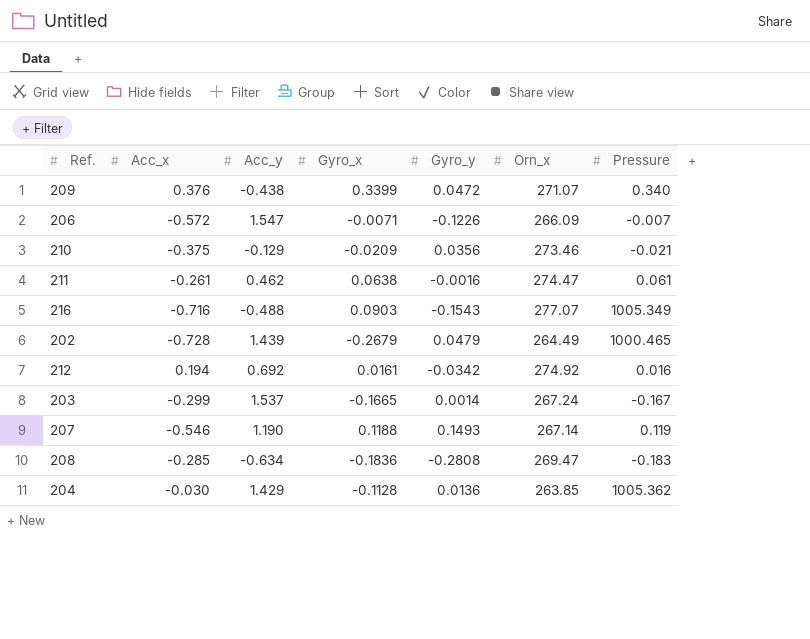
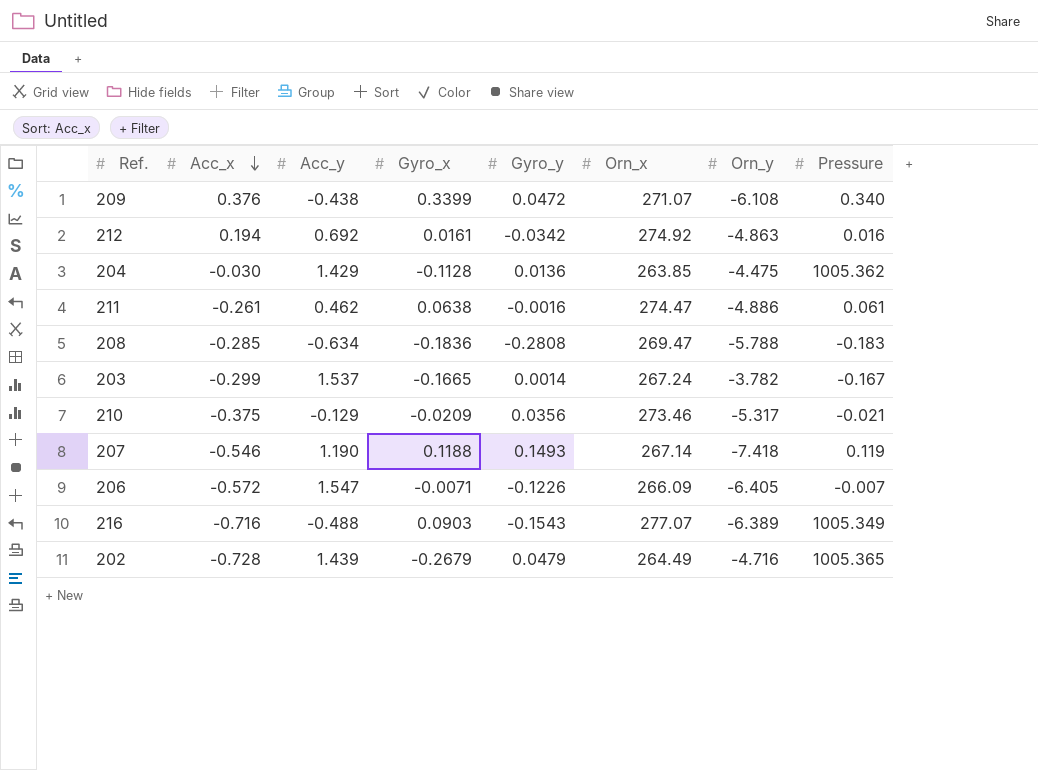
row order: none -> Acc_x descending
column Orn_y | position: none -> 7
202 | Pressure: 1000.465 -> 1005.365

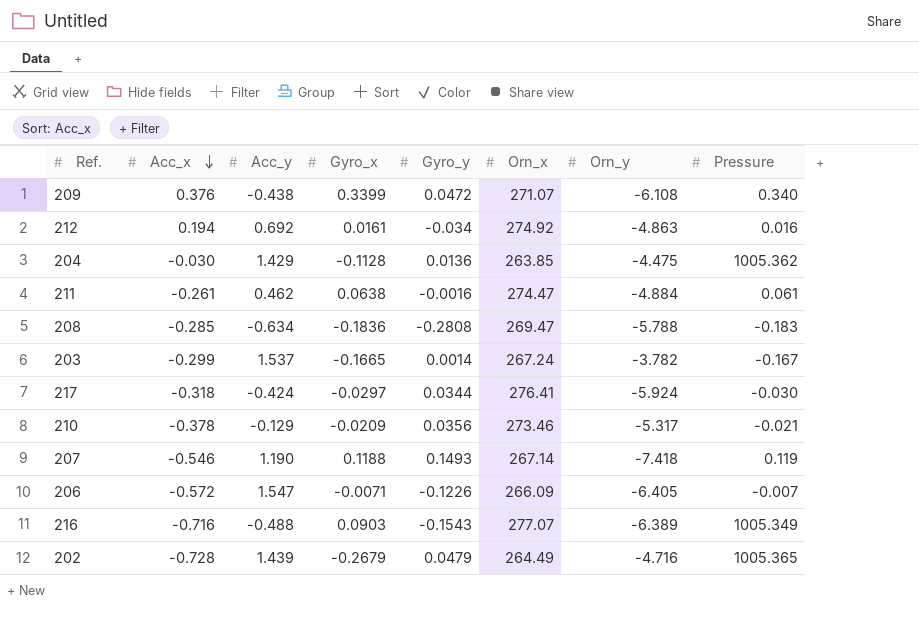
212 | Gyro_y: -0.0342 -> -0.034
211 | Orn_y: -4.886 -> -4.884
row 217: none -> -0.318 | -0.424 | -0.0297 | 0.0344 | 276.41 | -5.924 | -0.030
210 | Acc_x: -0.375 -> -0.378

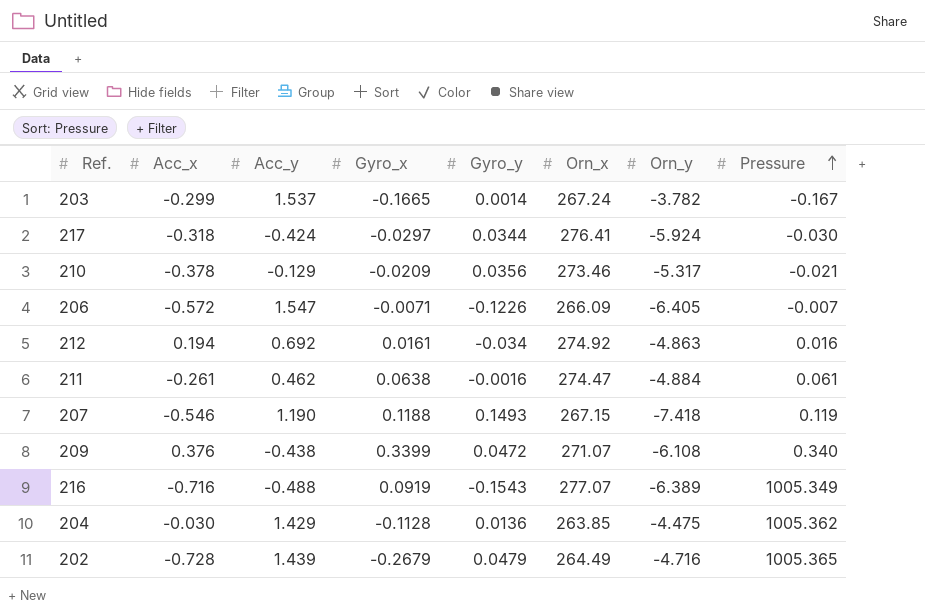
row order: Acc_x descending -> Pressure ascending
row 208: -0.285 | -0.634 | -0.1836 | -0.2808 | 269.47 | -5.788 | -0.183 -> none
207 | Orn_x: 267.14 -> 267.15
216 | Gyro_x: 0.0903 -> 0.0919

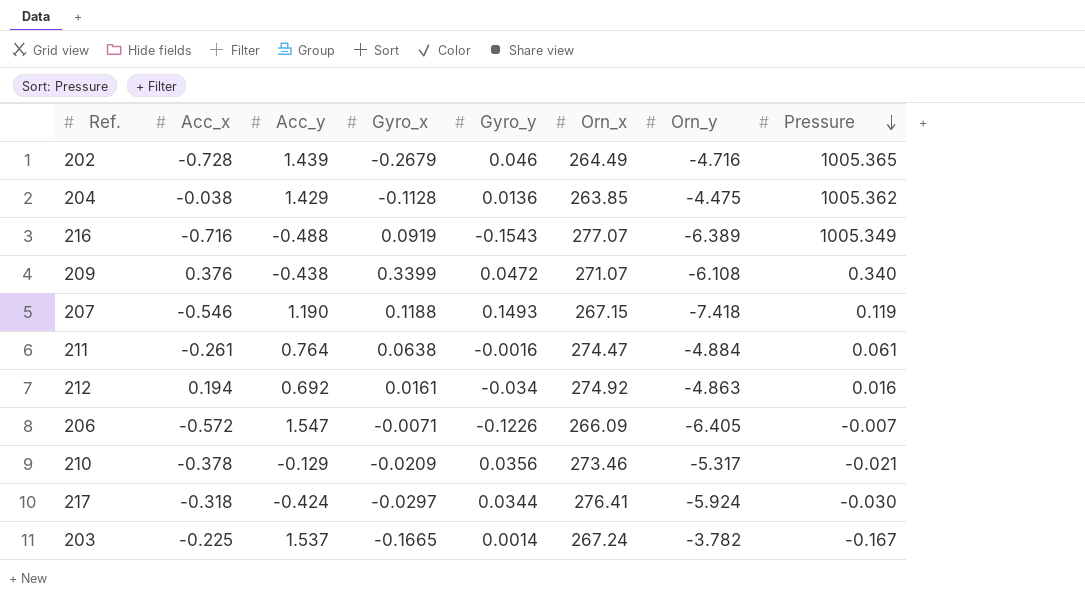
row order: Pressure ascending -> Pressure descending
202 | Gyro_y: 0.0479 -> 0.046
204 | Acc_x: -0.030 -> -0.038
211 | Acc_y: 0.462 -> 0.764
203 | Acc_x: -0.299 -> -0.225

